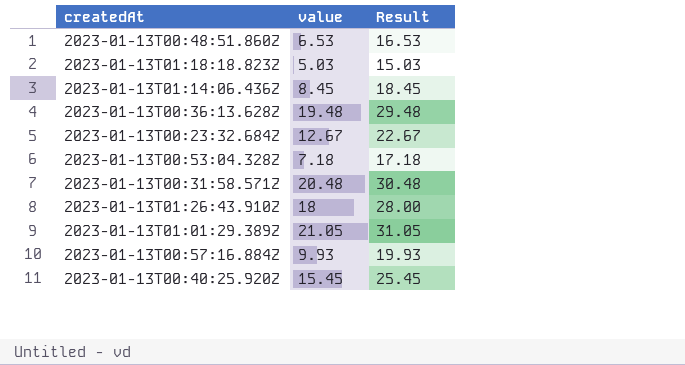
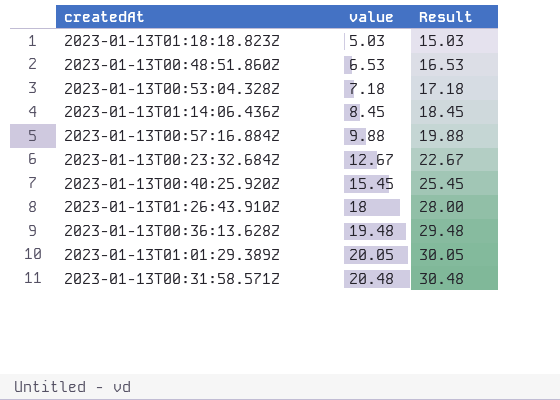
row order: none -> value ascending
2023-01-13T00:57:16.884Z | value: 9.93 -> 9.88
2023-01-13T00:57:16.884Z | Result: 19.93 -> 19.88
2023-01-13T01:01:29.389Z | value: 21.05 -> 20.05
2023-01-13T01:01:29.389Z | Result: 31.05 -> 30.05

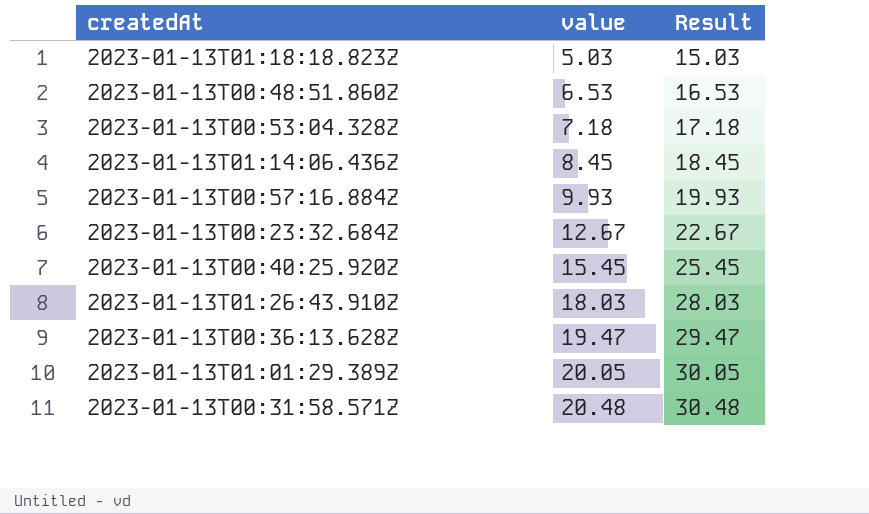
2023-01-13T00:57:16.884Z | value: 9.88 -> 9.93
2023-01-13T00:57:16.884Z | Result: 19.88 -> 19.93
2023-01-13T01:26:43.910Z | value: 18 -> 18.03
2023-01-13T01:26:43.910Z | Result: 28.00 -> 28.03
2023-01-13T00:36:13.628Z | value: 19.48 -> 19.47
2023-01-13T00:36:13.628Z | Result: 29.48 -> 29.47

